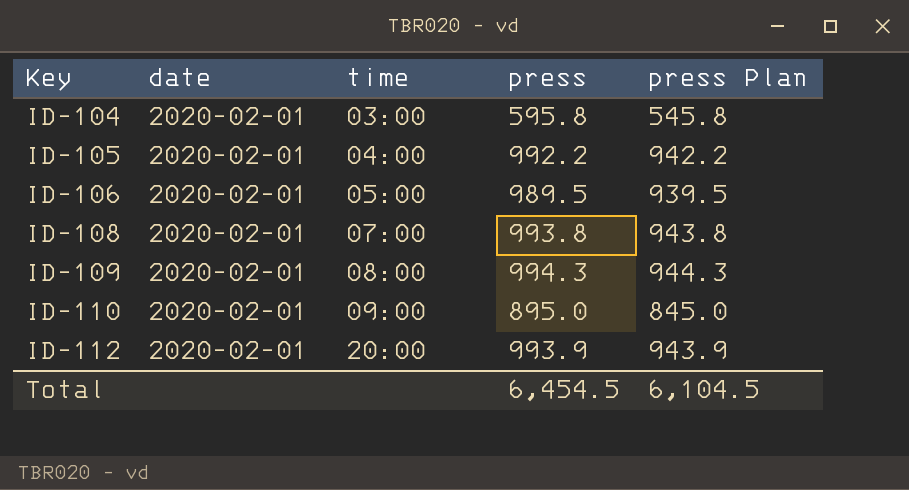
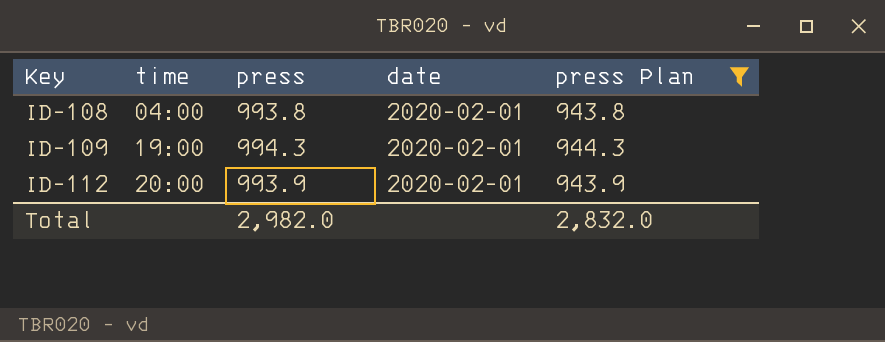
filter: none -> press Plan >= 943.8
column date | position: 2 -> 4
ID-108 | time: 07:00 -> 04:00
ID-109 | time: 08:00 -> 19:00
Total | press: 6,454.5 -> 2,982.0
Total | press Plan: 6,104.5 -> 2,832.0

